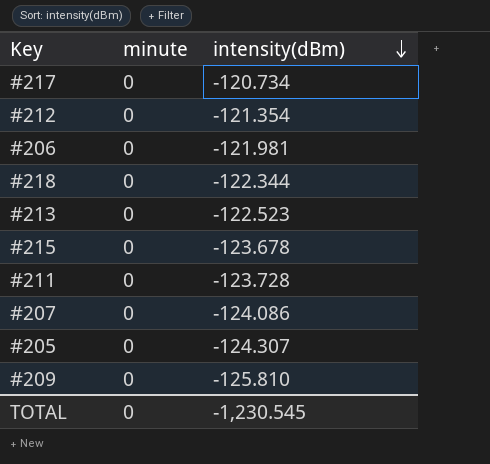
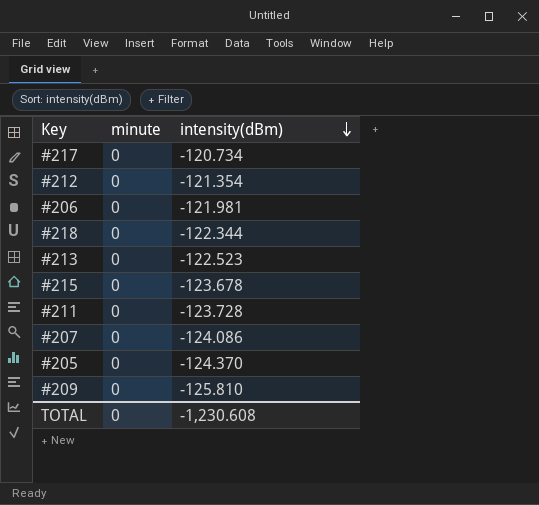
#205 | intensity(dBm): -124.307 -> -124.370
TOTAL | intensity(dBm): -1,230.545 -> -1,230.608

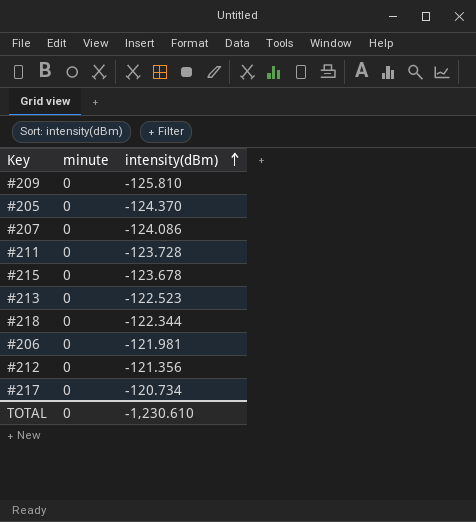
row order: intensity(dBm) descending -> intensity(dBm) ascending
#212 | intensity(dBm): -121.354 -> -121.356
TOTAL | intensity(dBm): -1,230.608 -> -1,230.610

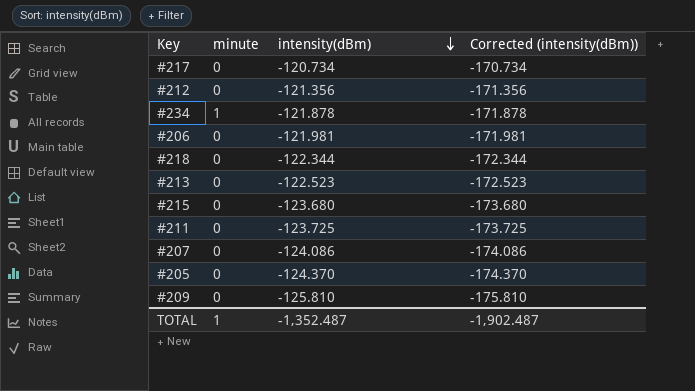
row order: intensity(dBm) ascending -> intensity(dBm) descending
column Corrected (intensity(dBm)) | formula: none -> [intensity(dBm)] - 50
row #234: none -> 1 | -121.878 | -171.878
#215 | intensity(dBm): -123.678 -> -123.680
#211 | intensity(dBm): -123.728 -> -123.725
TOTAL | minute: 0 -> 1
TOTAL | intensity(dBm): -1,230.610 -> -1,352.487

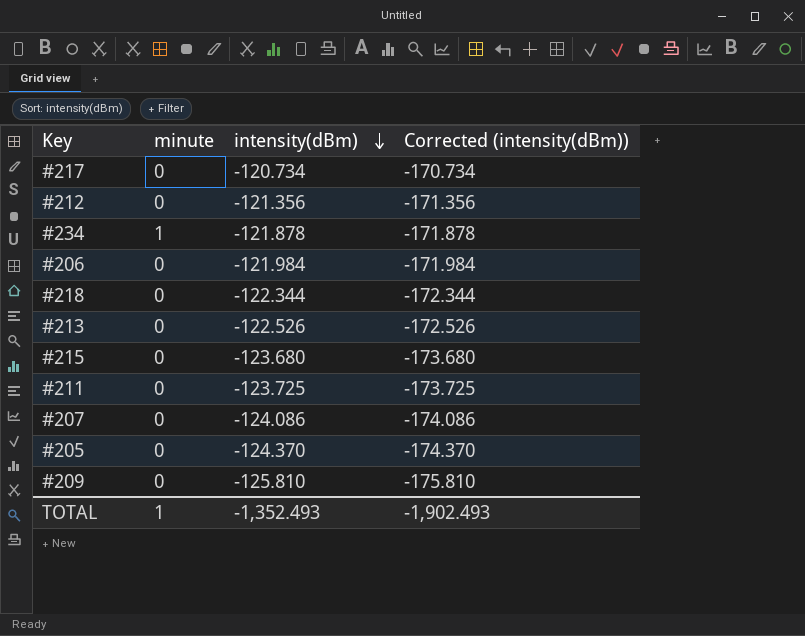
#206 | intensity(dBm): -121.981 -> -121.984
#206 | Corrected (intensity(dBm)): -171.981 -> -171.984
#213 | intensity(dBm): -122.523 -> -122.526
#213 | Corrected (intensity(dBm)): -172.523 -> -172.526
TOTAL | intensity(dBm): -1,352.487 -> -1,352.493
TOTAL | Corrected (intensity(dBm)): -1,902.487 -> -1,902.493

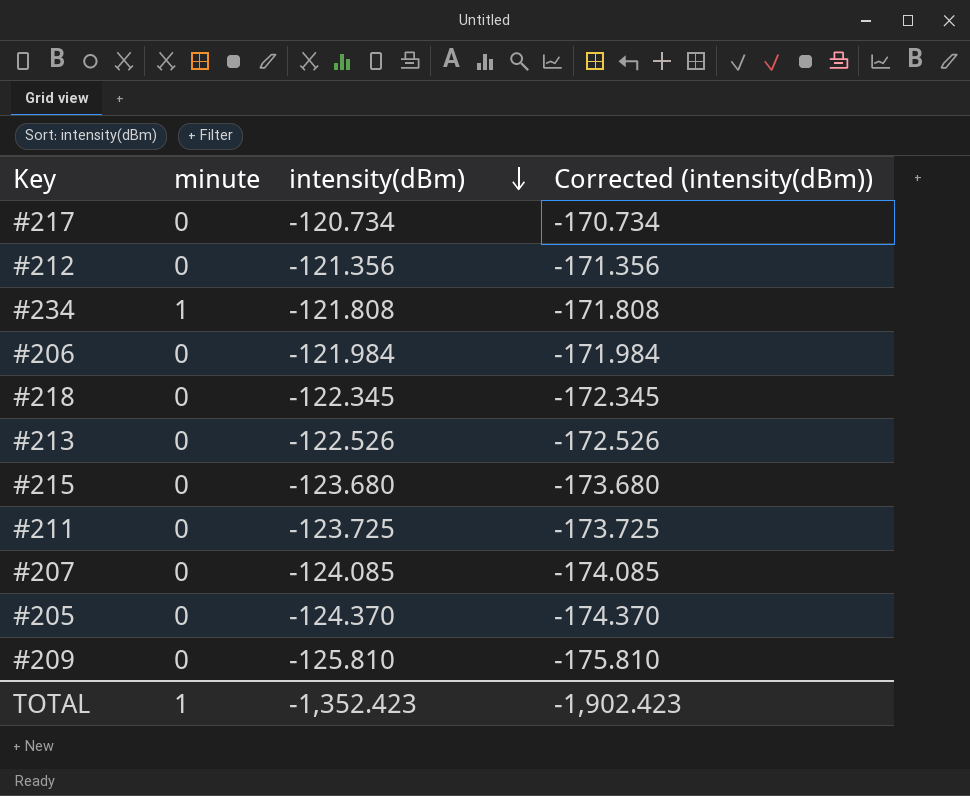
#234 | intensity(dBm): -121.878 -> -121.808
#234 | Corrected (intensity(dBm)): -171.878 -> -171.808
#218 | intensity(dBm): -122.344 -> -122.345
#218 | Corrected (intensity(dBm)): -172.344 -> -172.345
#207 | intensity(dBm): -124.086 -> -124.085
#207 | Corrected (intensity(dBm)): -174.086 -> -174.085
TOTAL | intensity(dBm): -1,352.493 -> -1,352.423
TOTAL | Corrected (intensity(dBm)): -1,902.493 -> -1,902.423

